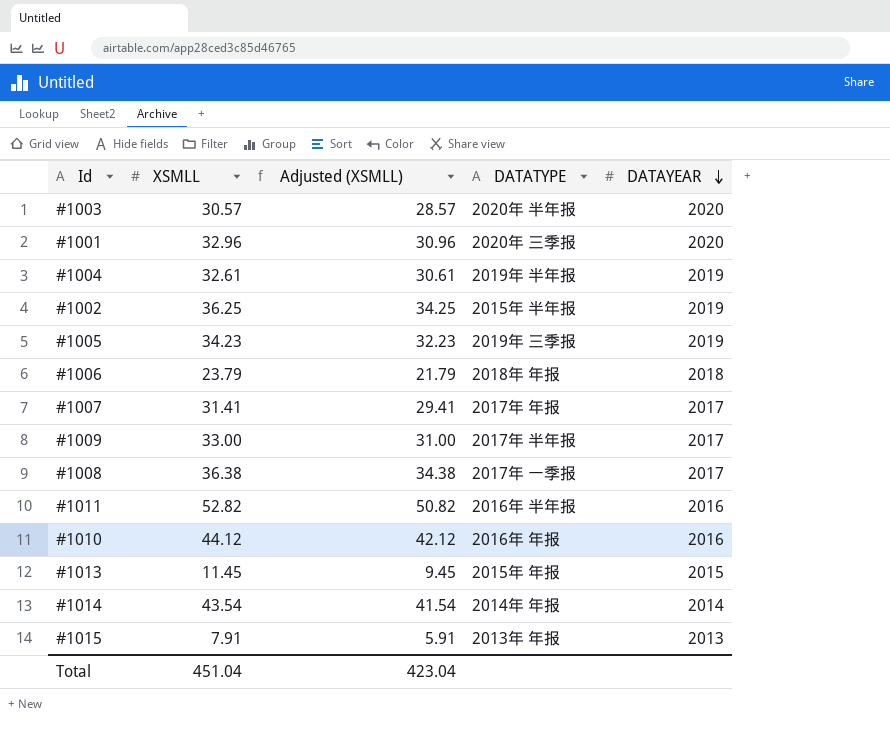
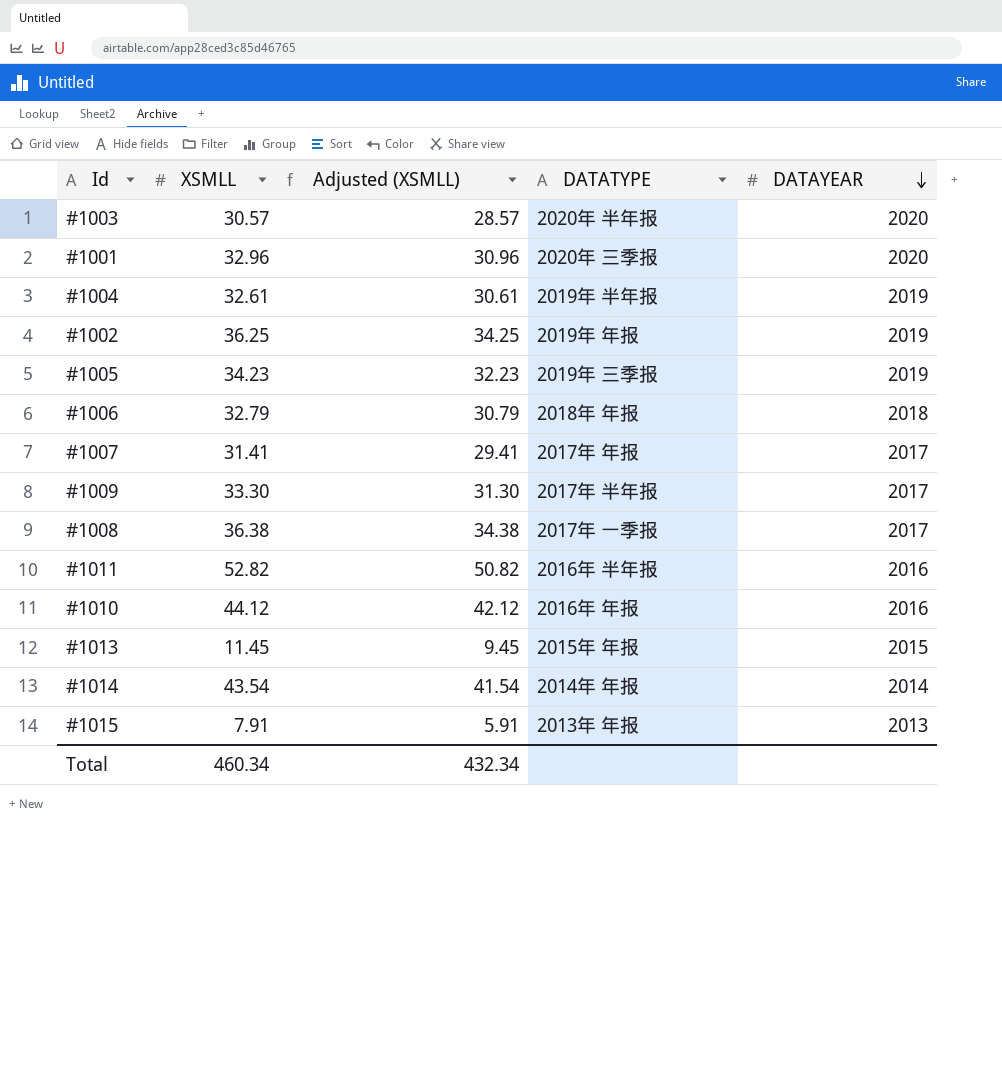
#1002 | DATATYPE: 2015年 半年报 -> 2019年 年报
#1006 | XSMLL: 23.79 -> 32.79
#1006 | Adjusted (XSMLL): 21.79 -> 30.79
#1009 | XSMLL: 33.00 -> 33.30
#1009 | Adjusted (XSMLL): 31.00 -> 31.30
Total | XSMLL: 451.04 -> 460.34
Total | Adjusted (XSMLL): 423.04 -> 432.34

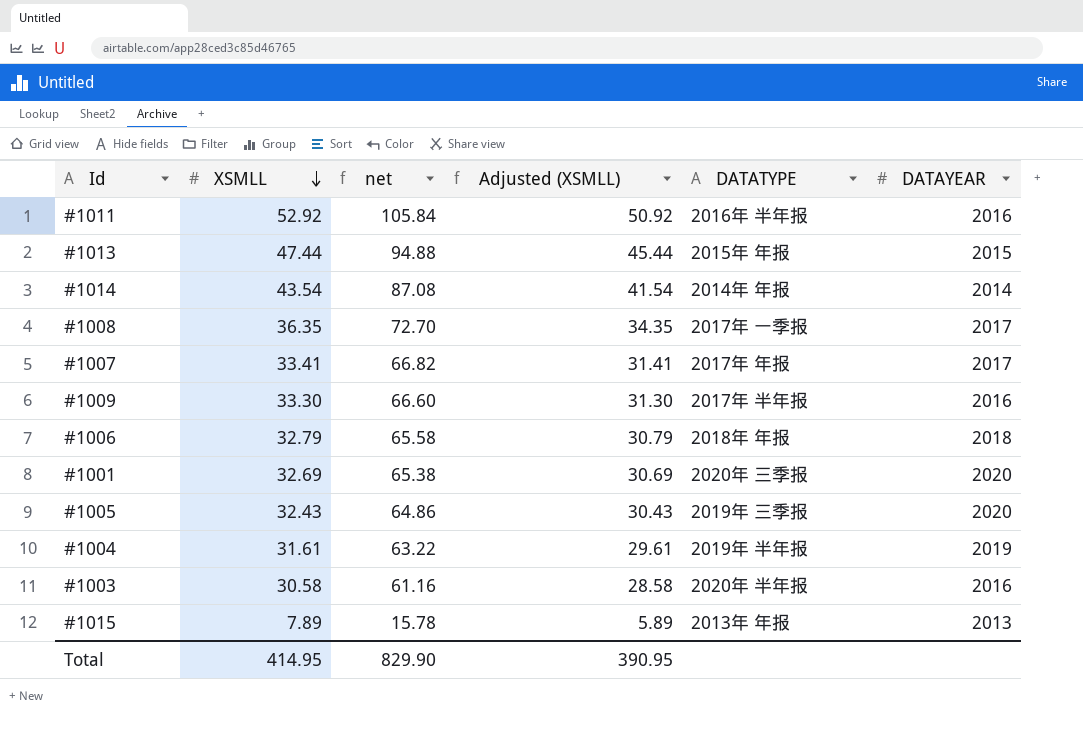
row order: DATAYEAR descending -> XSMLL descending
column net | formula: none -> [XSMLL] * 2
row #1002: 36.25 | 34.25 | 2019年 年报 | 2019 -> none
row #1010: 44.12 | 42.12 | 2016年 年报 | 2016 -> none
#1011 | XSMLL: 52.82 -> 52.92
#1011 | Adjusted (XSMLL): 50.82 -> 50.92
#1013 | XSMLL: 11.45 -> 47.44
#1013 | Adjusted (XSMLL): 9.45 -> 45.44
#1008 | XSMLL: 36.38 -> 36.35
#1008 | Adjusted (XSMLL): 34.38 -> 34.35
#1007 | XSMLL: 31.41 -> 33.41
#1007 | Adjusted (XSMLL): 29.41 -> 31.41
#1009 | DATAYEAR: 2017 -> 2016
#1001 | XSMLL: 32.96 -> 32.69
#1001 | Adjusted (XSMLL): 30.96 -> 30.69
#1005 | XSMLL: 34.23 -> 32.43
#1005 | Adjusted (XSMLL): 32.23 -> 30.43
#1005 | DATAYEAR: 2019 -> 2020
#1004 | XSMLL: 32.61 -> 31.61
#1004 | Adjusted (XSMLL): 30.61 -> 29.61
#1003 | XSMLL: 30.57 -> 30.58
#1003 | Adjusted (XSMLL): 28.57 -> 28.58
#1003 | DATAYEAR: 2020 -> 2016
#1015 | XSMLL: 7.91 -> 7.89
#1015 | Adjusted (XSMLL): 5.91 -> 5.89
Total | XSMLL: 460.34 -> 414.95
Total | Adjusted (XSMLL): 432.34 -> 390.95

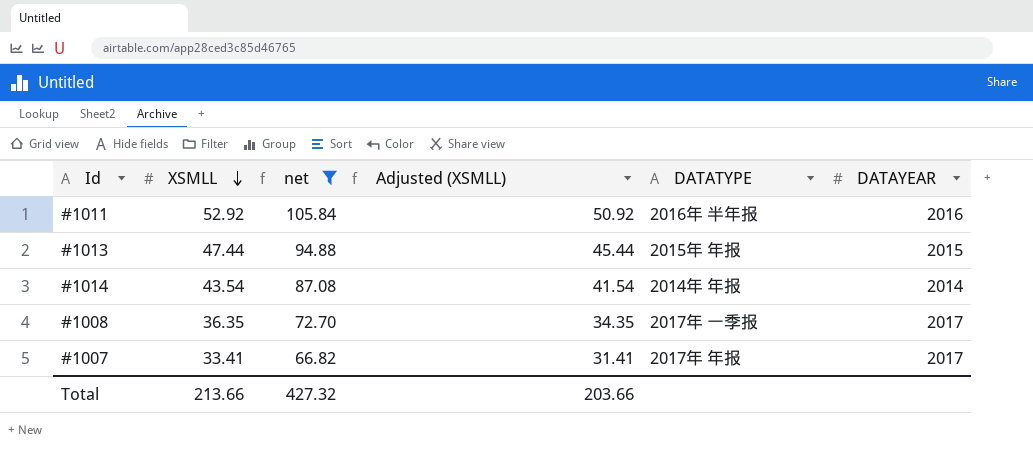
filter: none -> net >= 66.82
Total | XSMLL: 414.95 -> 213.66
Total | net: 829.90 -> 427.32
Total | Adjusted (XSMLL): 390.95 -> 203.66

